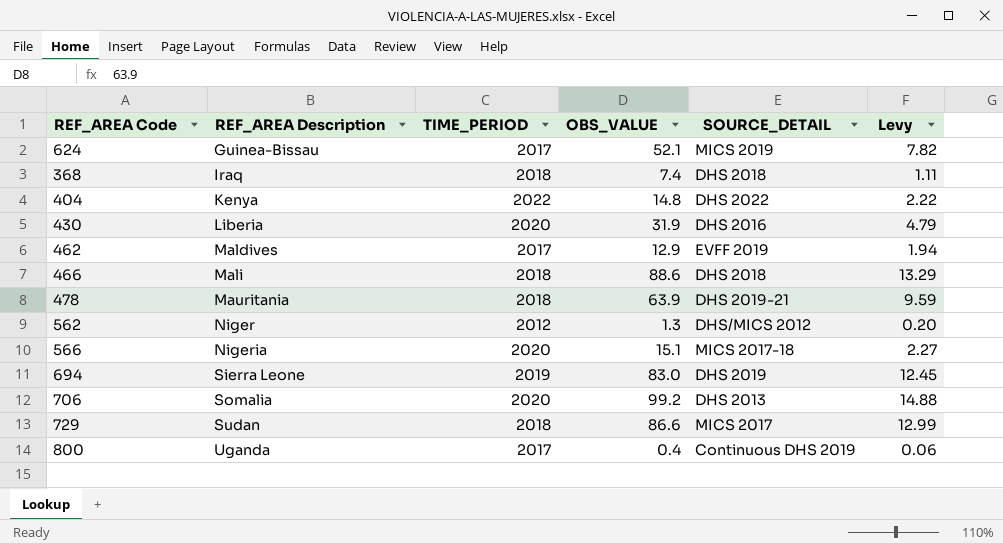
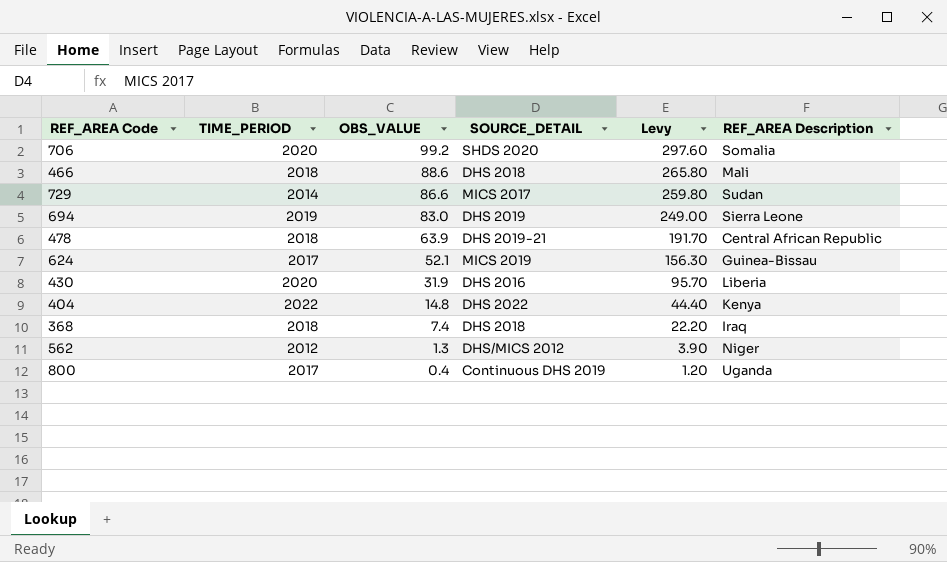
row order: REF_AREA Description ascending -> OBS_VALUE descending
column Levy | formula: [OBS_VALUE] * 0.15 -> [OBS_VALUE] * 3
column REF_AREA Description | position: 2 -> 6
row 462: Maldives | 2017 | 12.9 | EVFF 2019 | 1.94 -> none
row 566: Nigeria | 2020 | 15.1 | MICS 2017-18 | 2.27 -> none
706 | SOURCE_DETAIL: DHS 2013 -> SHDS 2020
729 | TIME_PERIOD: 2018 -> 2014
478 | REF_AREA Description: Mauritania -> Central African Republic

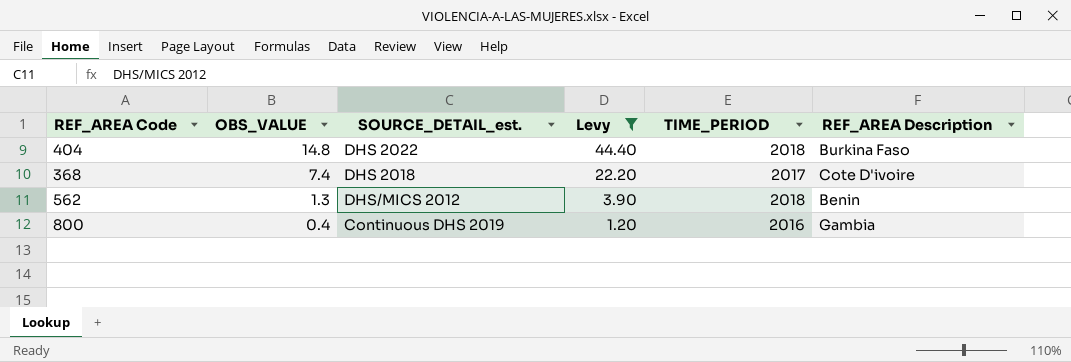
filter: none -> Levy <= 44.40
column name: SOURCE_DETAIL -> SOURCE_DETAIL_est.
column TIME_PERIOD | position: 2 -> 5
404 | TIME_PERIOD: 2022 -> 2018
404 | REF_AREA Description: Kenya -> Burkina Faso
368 | TIME_PERIOD: 2018 -> 2017
368 | REF_AREA Description: Iraq -> Cote D'ivoire
562 | TIME_PERIOD: 2012 -> 2018
562 | REF_AREA Description: Niger -> Benin
800 | TIME_PERIOD: 2017 -> 2016
800 | REF_AREA Description: Uganda -> Gambia

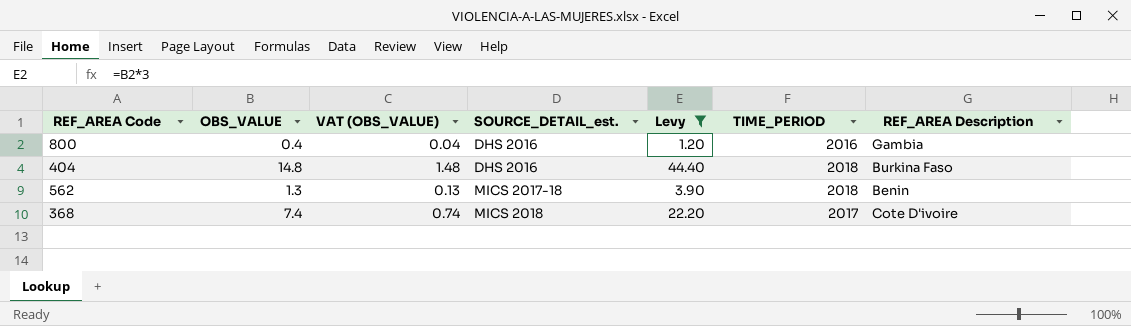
row order: OBS_VALUE descending -> SOURCE_DETAIL_est. ascending
column VAT (OBS_VALUE) | formula: none -> [OBS_VALUE] * 0.1
800 | SOURCE_DETAIL_est.: Continuous DHS 2019 -> DHS 2016
404 | SOURCE_DETAIL_est.: DHS 2022 -> DHS 2016
562 | SOURCE_DETAIL_est.: DHS/MICS 2012 -> MICS 2017-18
368 | SOURCE_DETAIL_est.: DHS 2018 -> MICS 2018

